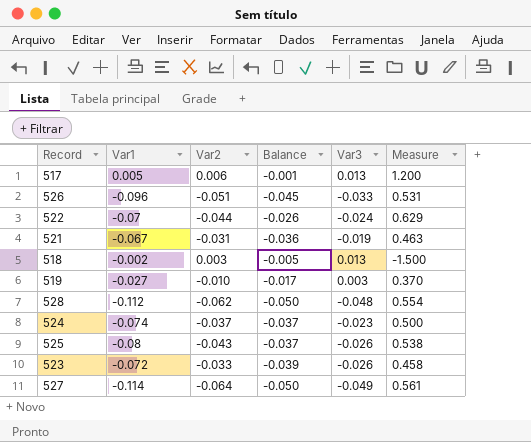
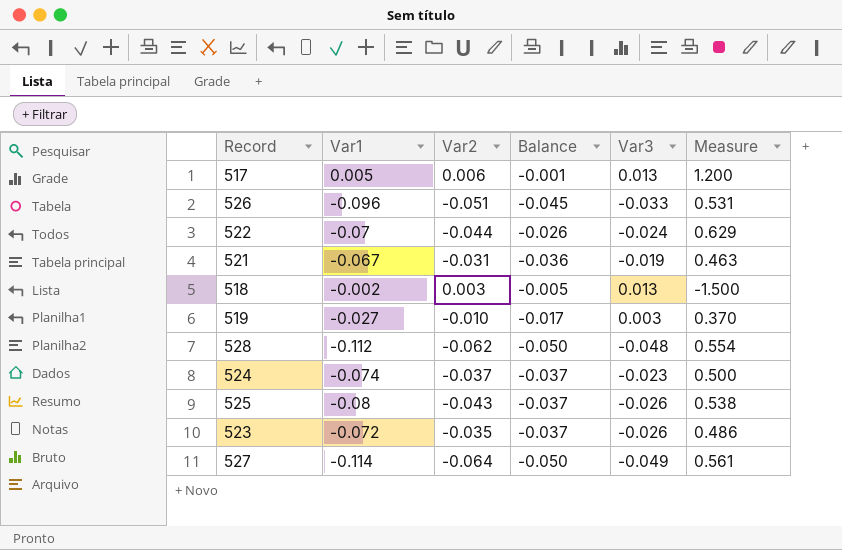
523 | Var2: -0.033 -> -0.035
523 | Balance: -0.039 -> -0.037
523 | Measure: 0.458 -> 0.486

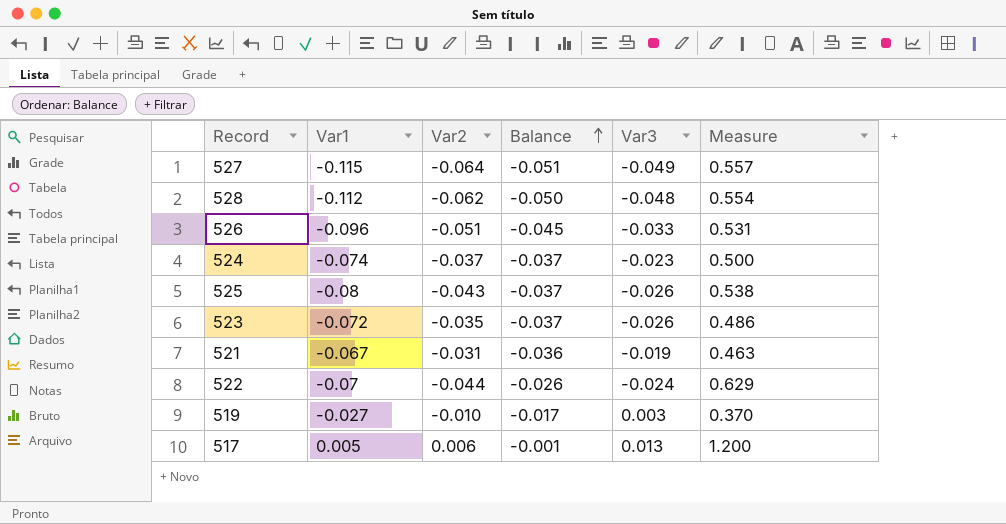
row order: none -> Balance ascending
row 518: -0.002 | 0.003 | -0.005 | 0.013 | -1.500 -> none
527 | Var1: -0.114 -> -0.115
527 | Balance: -0.050 -> -0.051
527 | Measure: 0.561 -> 0.557

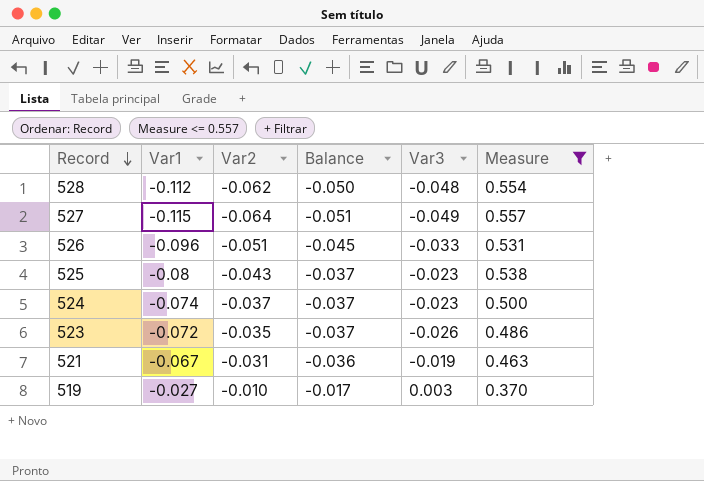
filter: none -> Measure <= 0.557
row order: Balance ascending -> Record descending
525 | Var3: -0.026 -> -0.023

